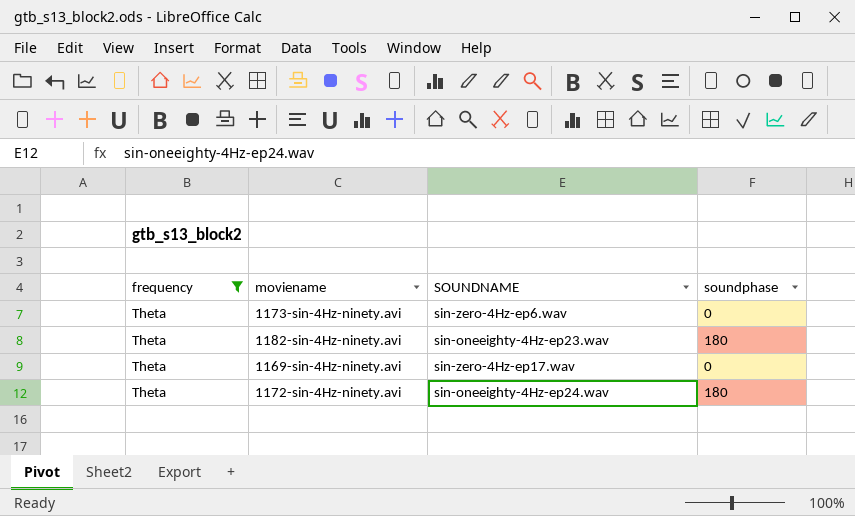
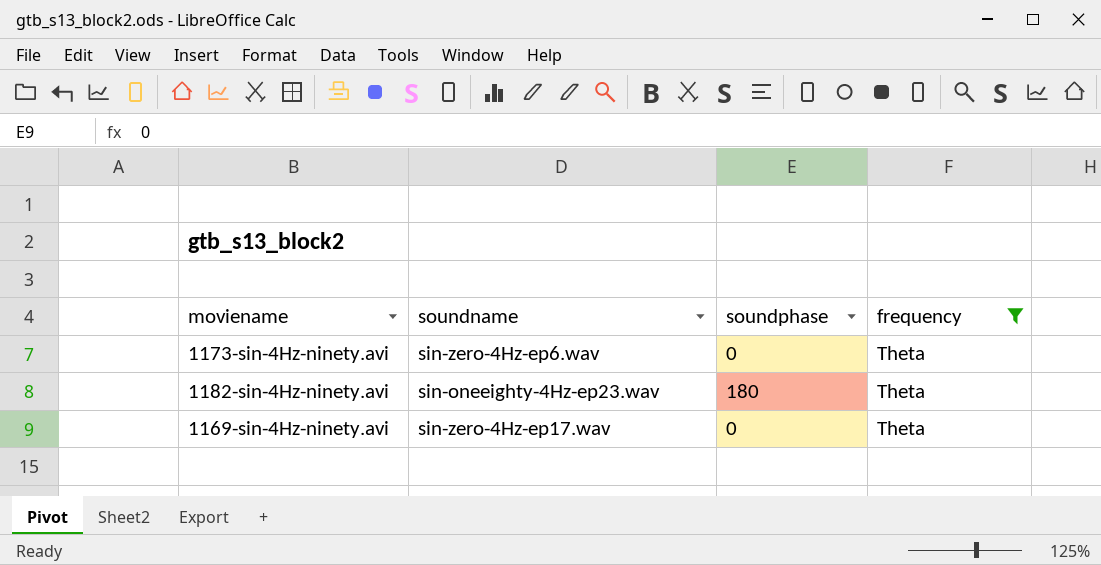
column name: SOUNDNAME -> soundname
column frequency | position: 1 -> 4
row 1172-sin-4Hz-ninety.avi: Theta | sin-oneeighty-4Hz-ep24.wav | 180 -> none

